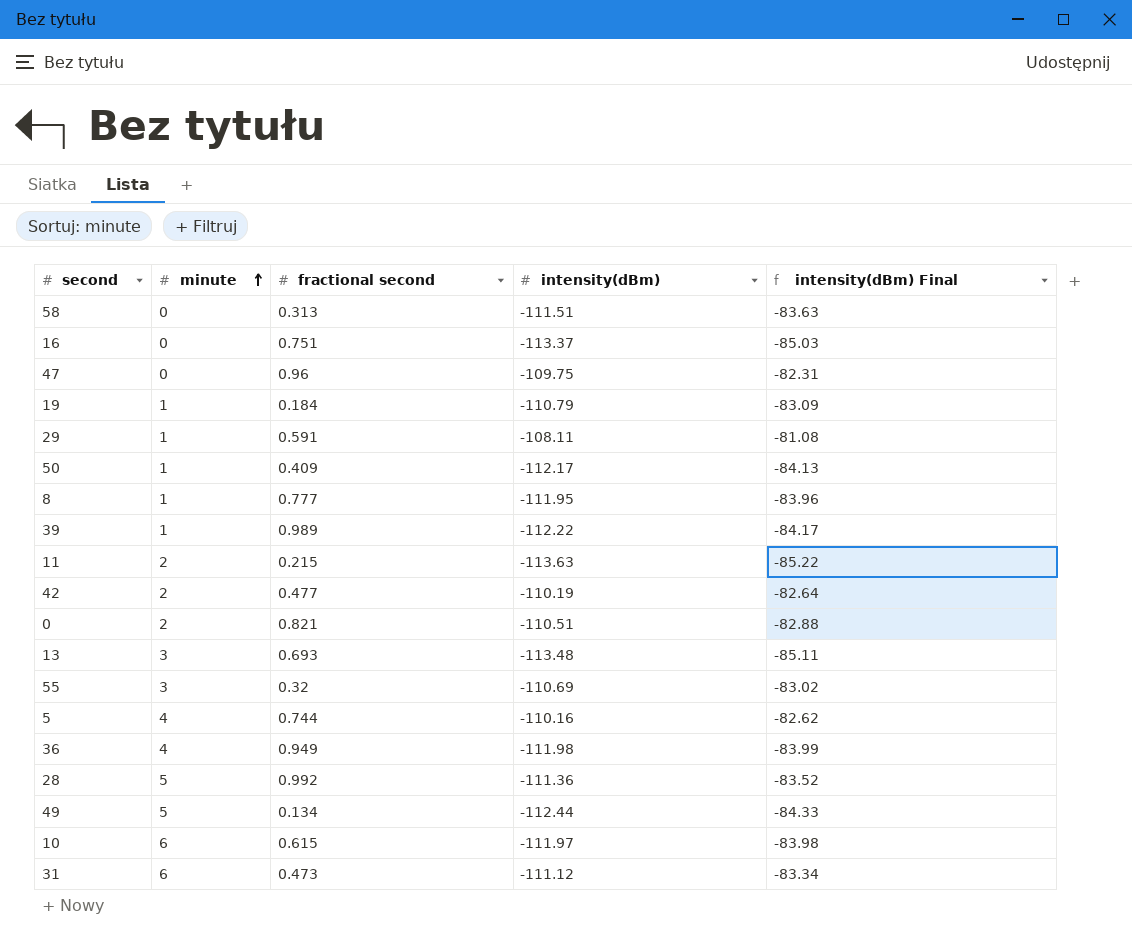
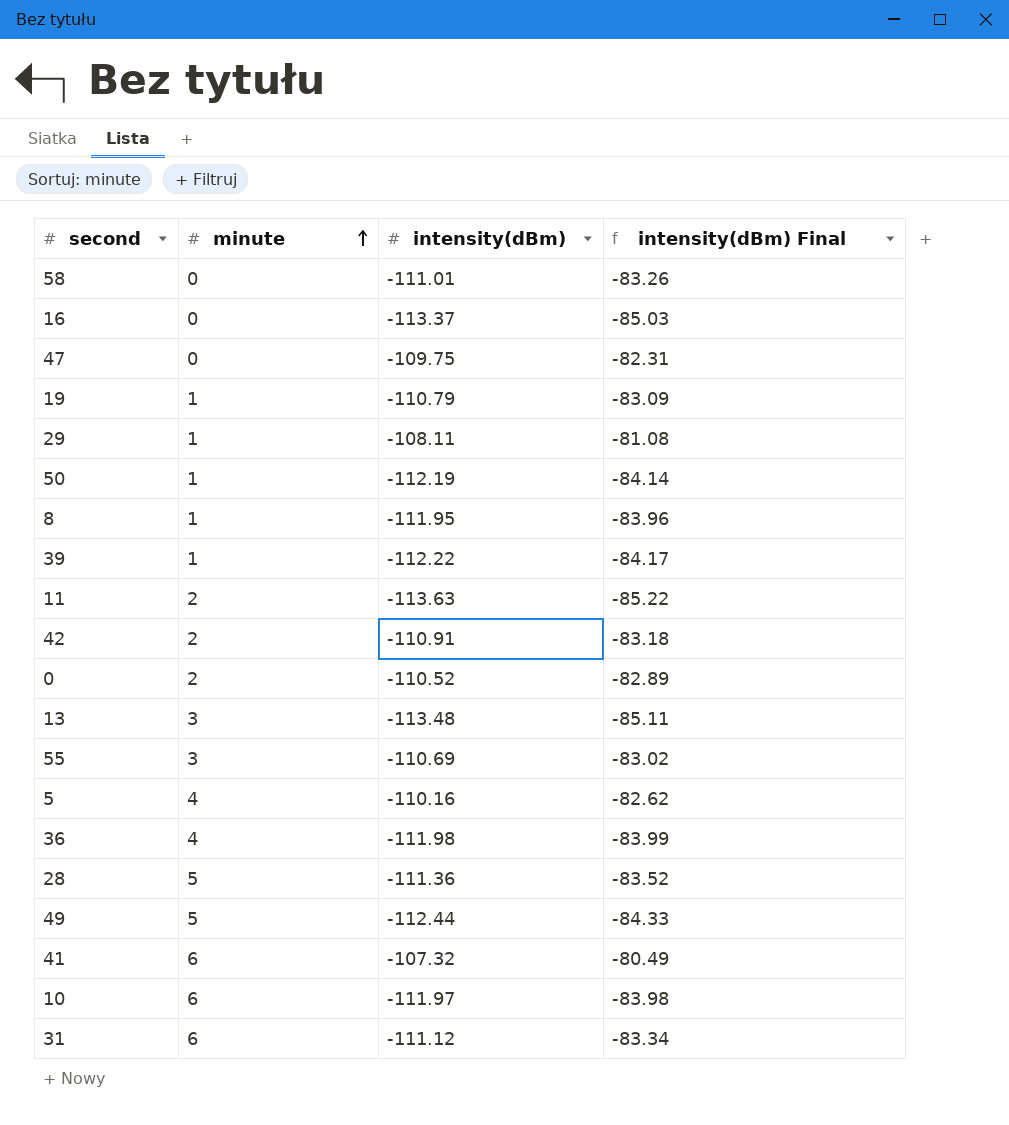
column fractional second | position: 3 -> none
58 | intensity(dBm): -111.51 -> -111.01
58 | intensity(dBm) Final: -83.63 -> -83.26
50 | intensity(dBm): -112.17 -> -112.19
50 | intensity(dBm) Final: -84.13 -> -84.14
42 | intensity(dBm): -110.19 -> -110.91
42 | intensity(dBm) Final: -82.64 -> -83.18
0 | intensity(dBm): -110.51 -> -110.52
0 | intensity(dBm) Final: -82.88 -> -82.89
row 41: none -> 6 | -107.32 | -80.49

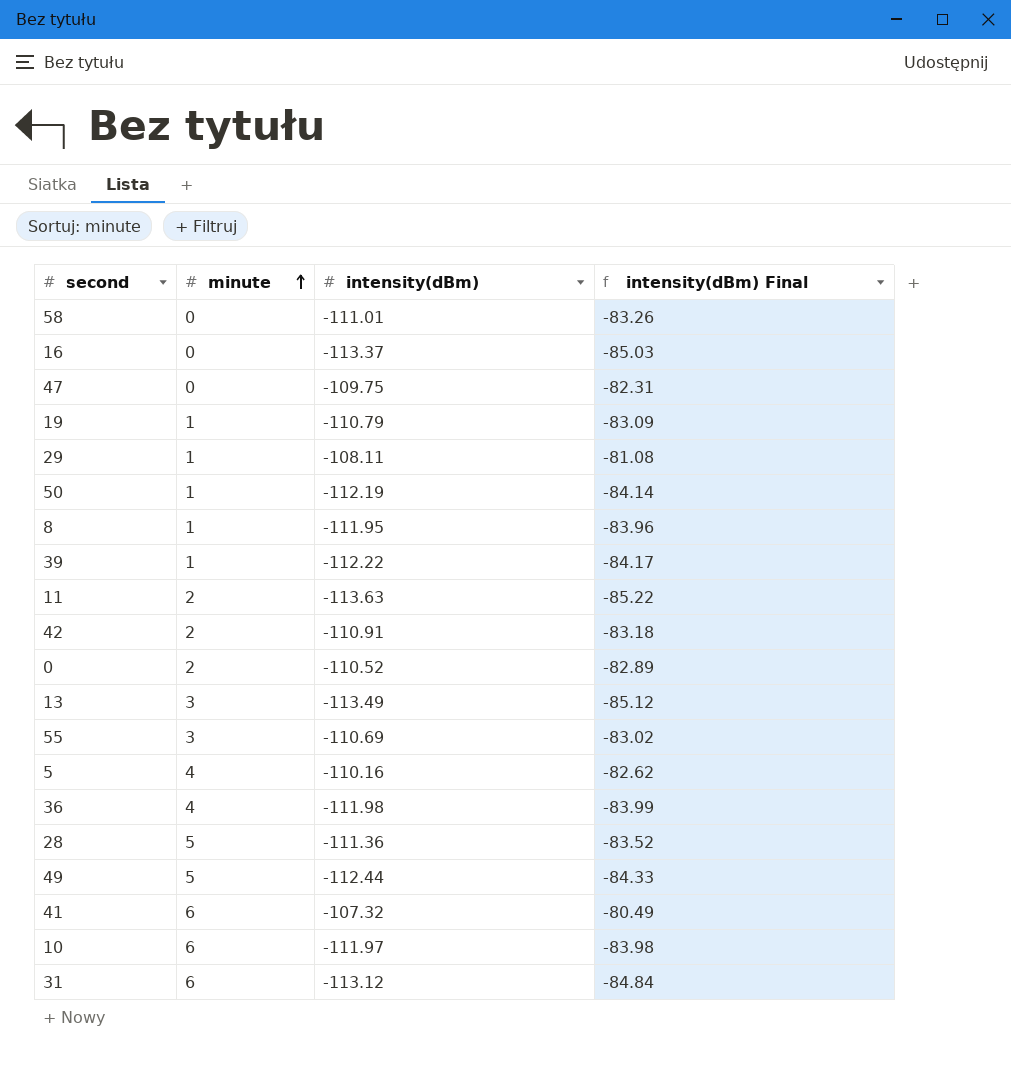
13 | intensity(dBm): -113.48 -> -113.49
13 | intensity(dBm) Final: -85.11 -> -85.12
31 | intensity(dBm): -111.12 -> -113.12
31 | intensity(dBm) Final: -83.34 -> -84.84

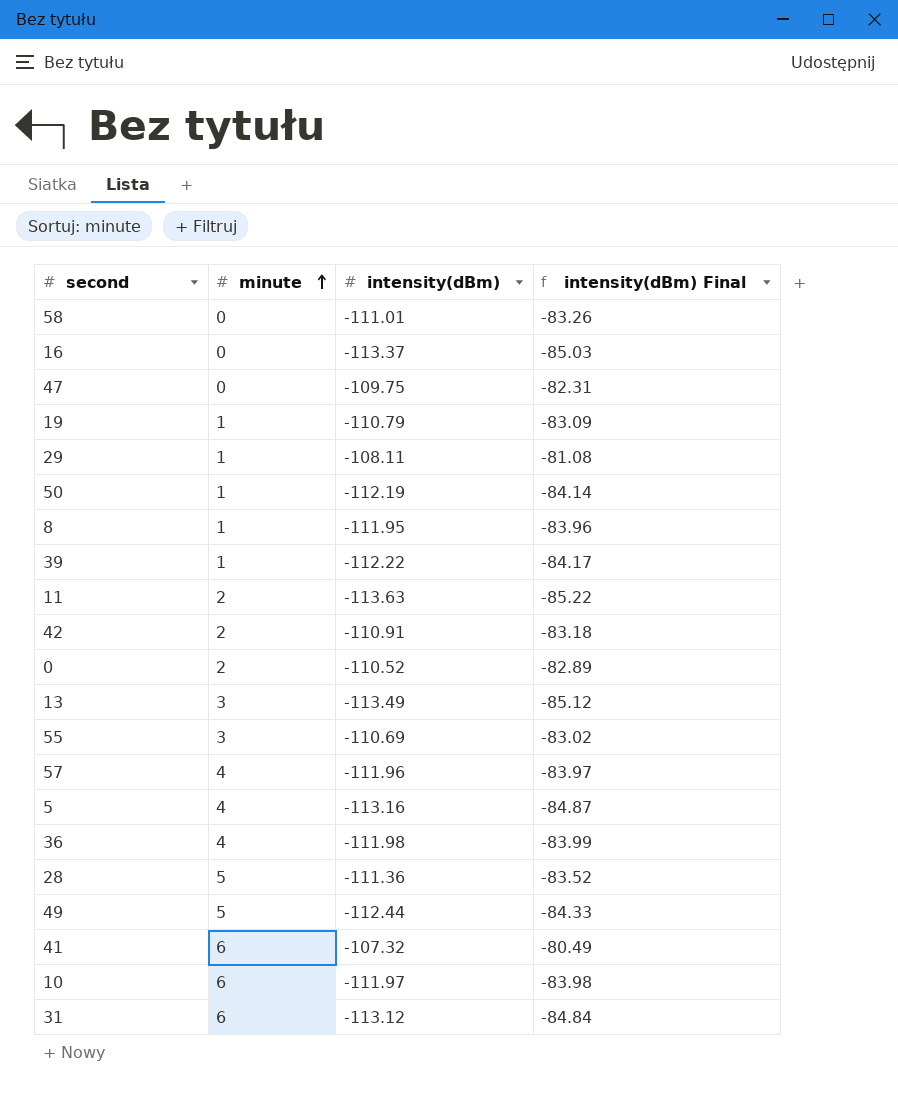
row 57: none -> 4 | -111.96 | -83.97
5 | intensity(dBm): -110.16 -> -113.16
5 | intensity(dBm) Final: -82.62 -> -84.87

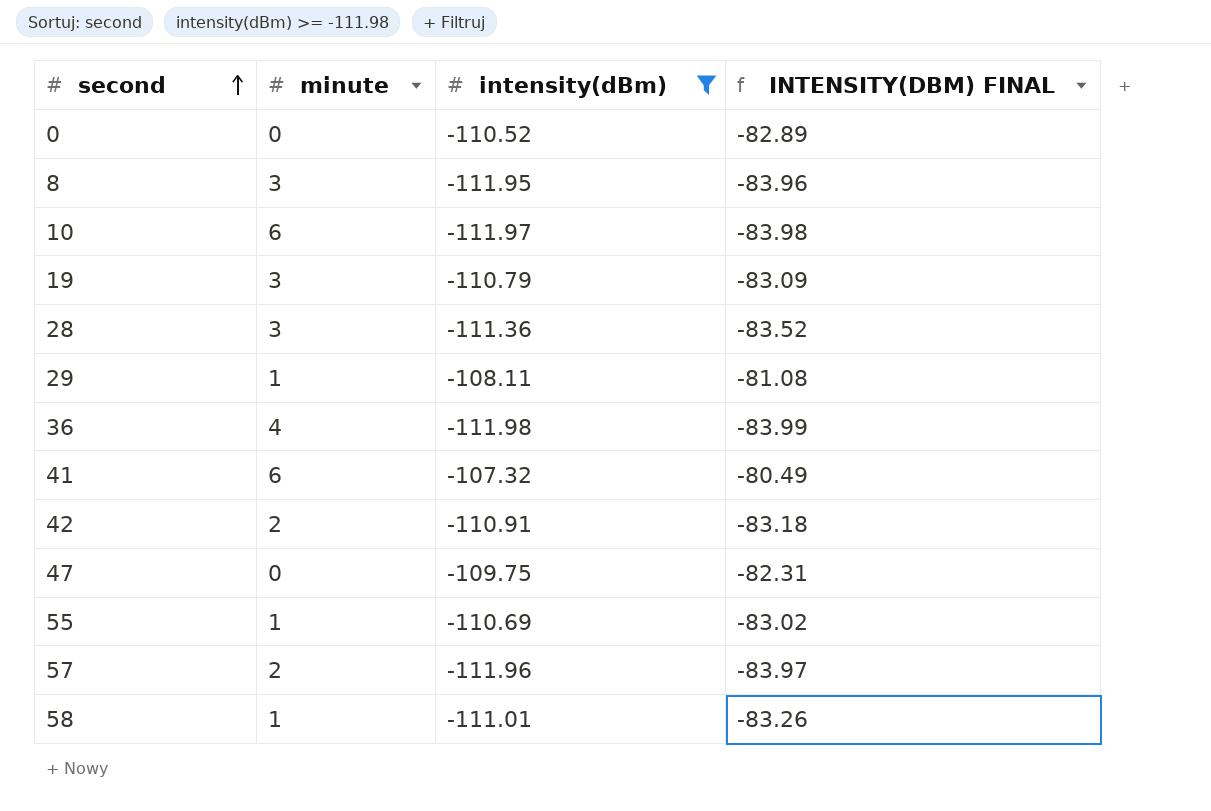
filter: none -> intensity(dBm) >= -111.98
row order: minute ascending -> second ascending
column name: intensity(dBm) Final -> INTENSITY(DBM) FINAL
0 | minute: 2 -> 0
8 | minute: 1 -> 3
19 | minute: 1 -> 3
28 | minute: 5 -> 3
55 | minute: 3 -> 1
57 | minute: 4 -> 2
58 | minute: 0 -> 1

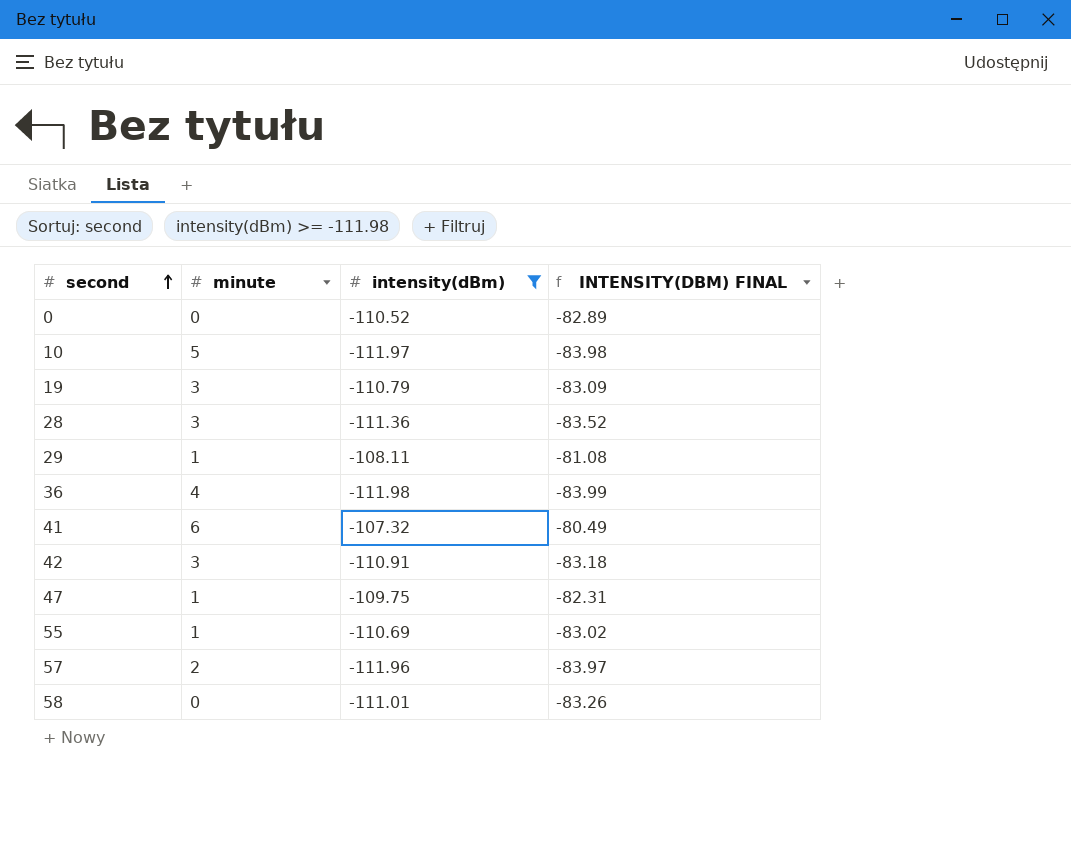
row 8: 3 | -111.95 | -83.96 -> none
10 | minute: 6 -> 5
42 | minute: 2 -> 3
47 | minute: 0 -> 1
58 | minute: 1 -> 0

